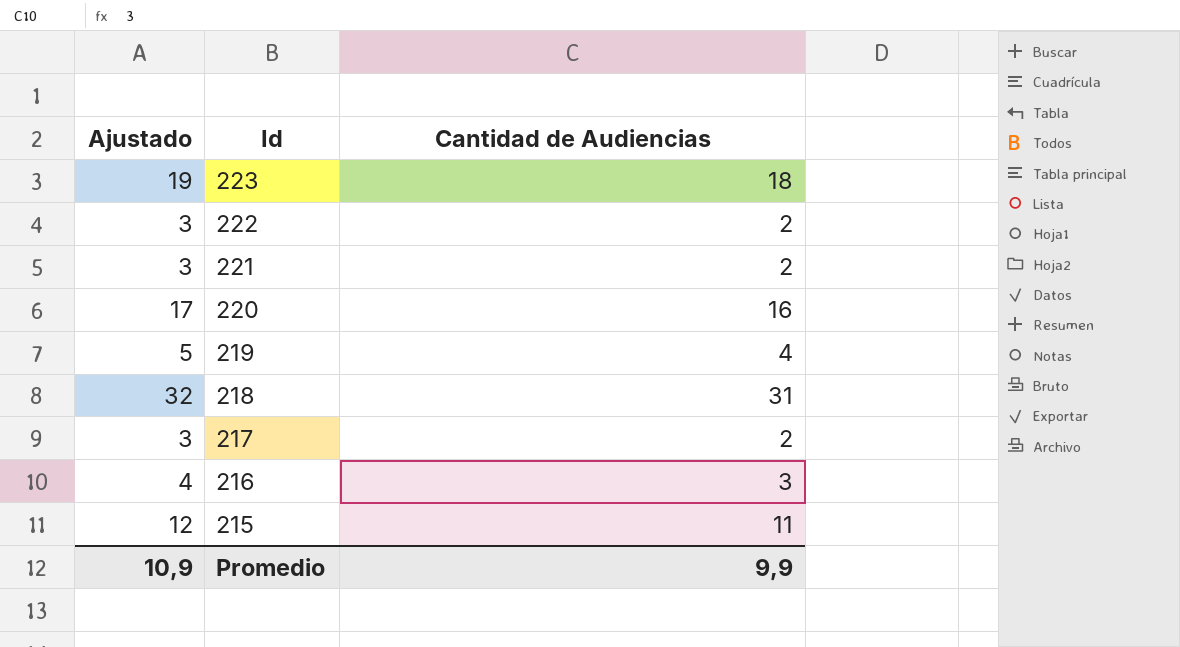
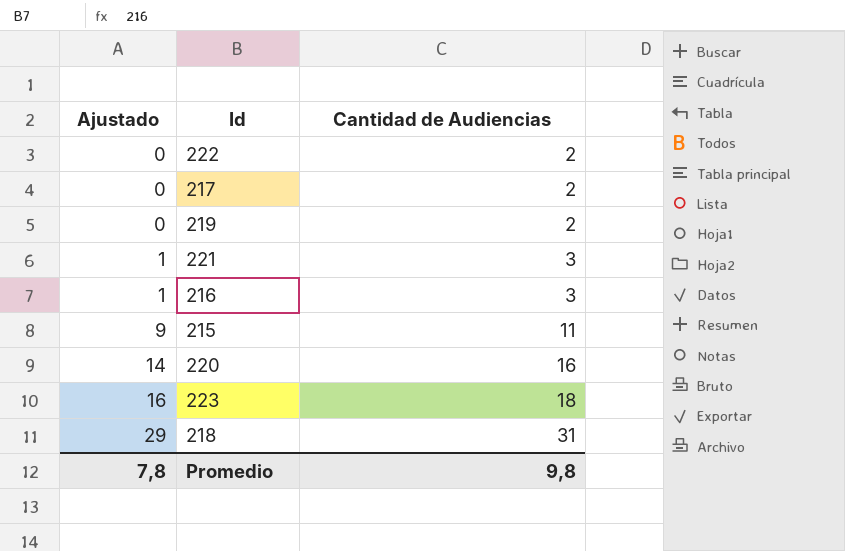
row order: Id descending -> Ajustado ascending
column Ajustado | formula: [Cantidad de Audiencias] + 1 -> [Cantidad de Audiencias] - 2
219 | Cantidad de Audiencias: 4 -> 2
221 | Cantidad de Audiencias: 2 -> 3
Promedio | Ajustado: 10,9 -> 7,8
Promedio | Cantidad de Audiencias: 9,9 -> 9,8

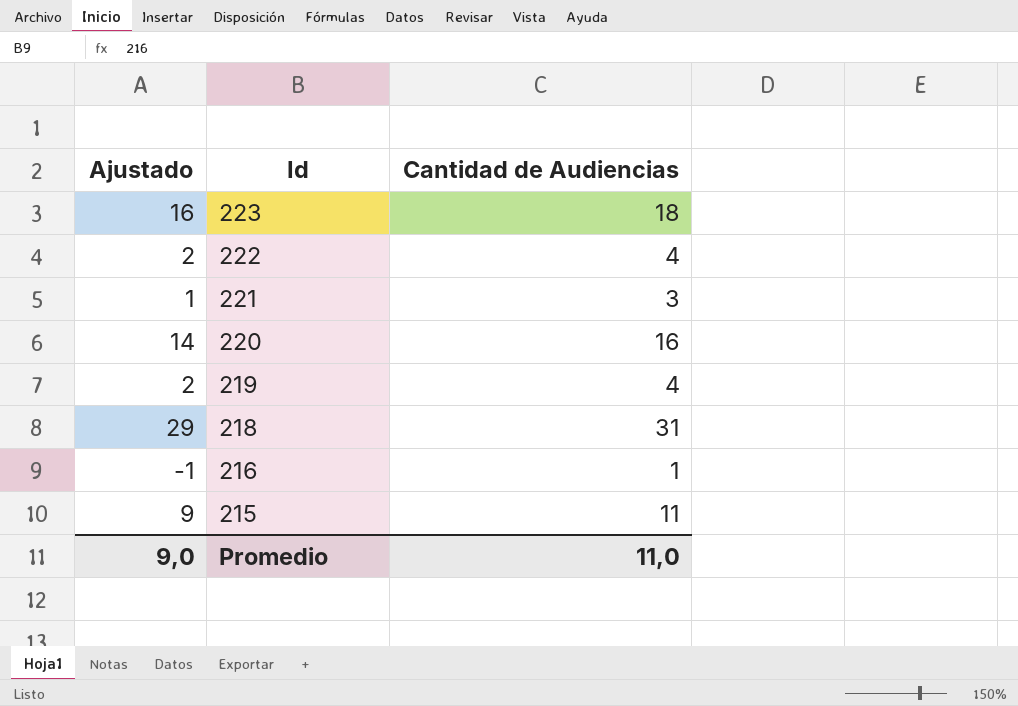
row order: Ajustado ascending -> Id descending
row 217: 0 | 2 -> none
222 | Ajustado: 0 -> 2
222 | Cantidad de Audiencias: 2 -> 4
219 | Ajustado: 0 -> 2
219 | Cantidad de Audiencias: 2 -> 4
216 | Ajustado: 1 -> -1
216 | Cantidad de Audiencias: 3 -> 1
Promedio | Ajustado: 7,8 -> 9,0
Promedio | Cantidad de Audiencias: 9,8 -> 11,0

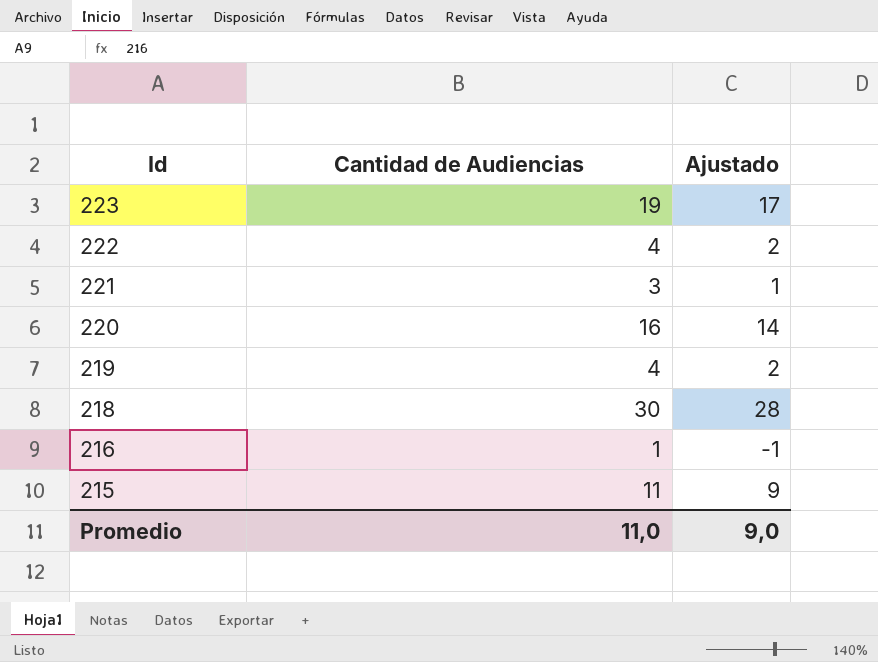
column Ajustado | position: 1 -> 3
223 | Cantidad de Audiencias: 18 -> 19
223 | Ajustado: 16 -> 17
218 | Cantidad de Audiencias: 31 -> 30
218 | Ajustado: 29 -> 28

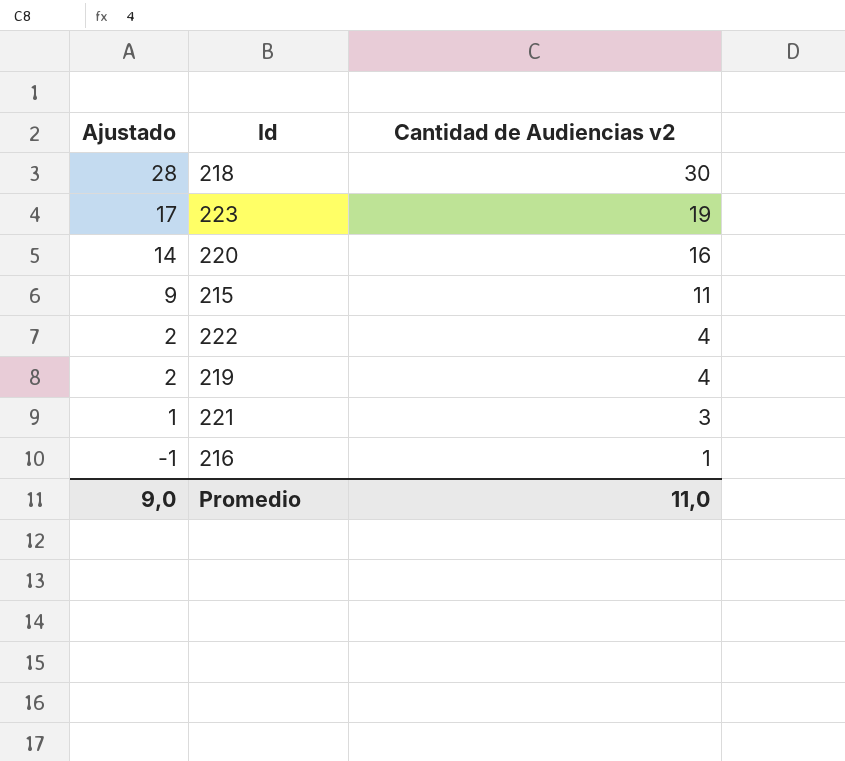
row order: Id descending -> Ajustado descending
column Ajustado | position: 3 -> 1
column name: Cantidad de Audiencias -> Cantidad de Audiencias v2

